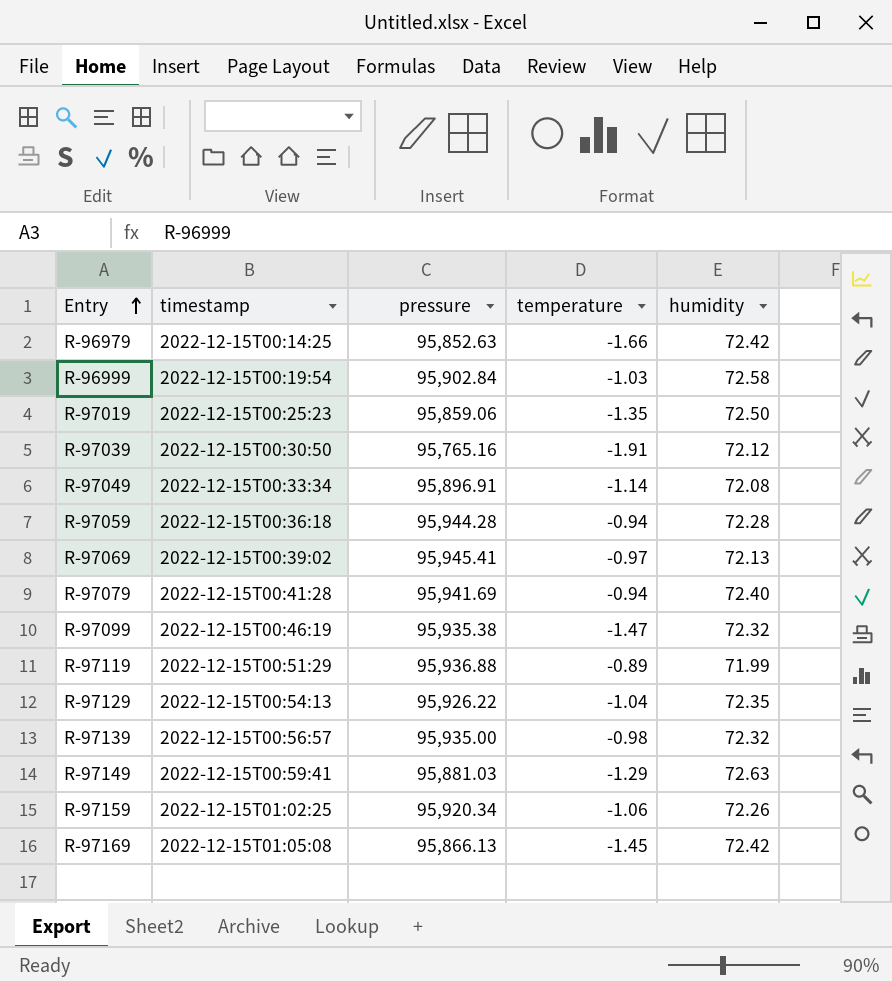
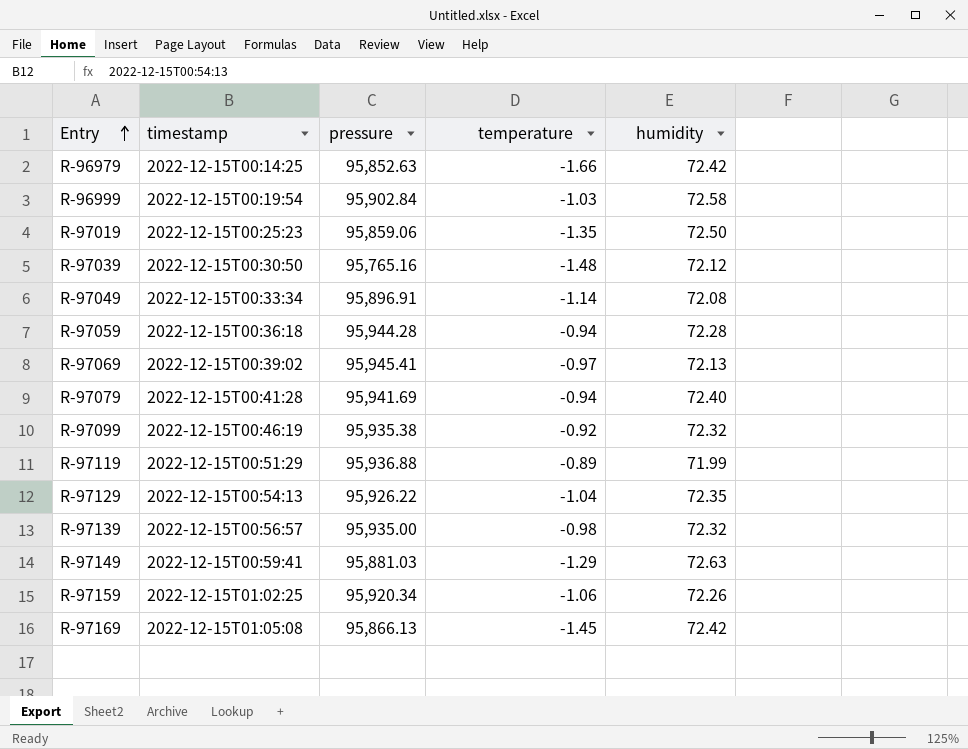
R-97039 | temperature: -1.91 -> -1.48
R-97099 | temperature: -1.47 -> -0.92

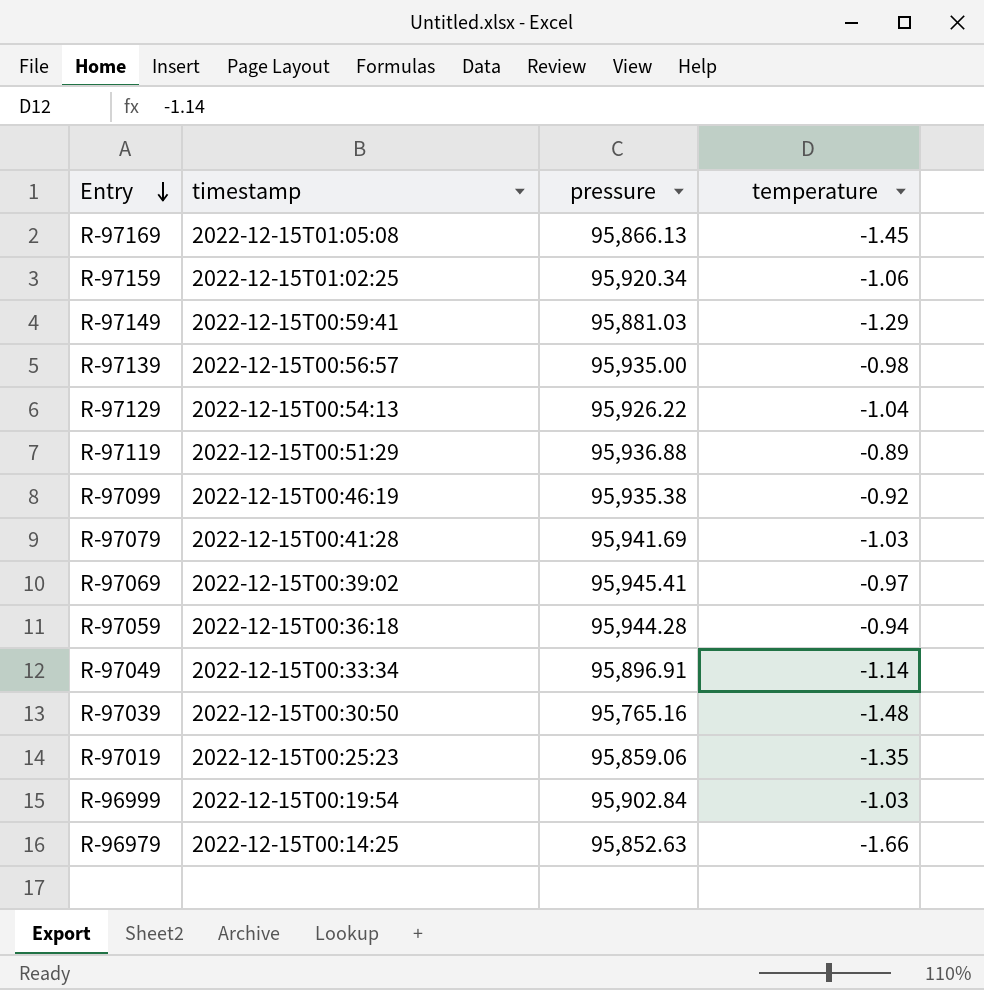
row order: Entry ascending -> Entry descending
column humidity | position: 5 -> none
R-97079 | temperature: -0.94 -> -1.03

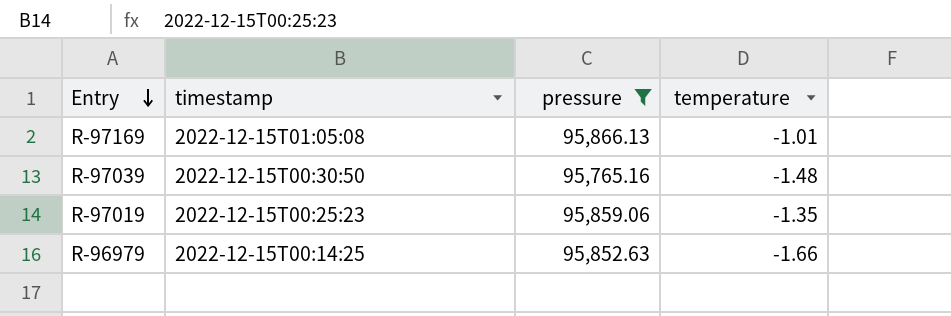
filter: none -> pressure <= 95,866.13
R-97169 | temperature: -1.45 -> -1.01

